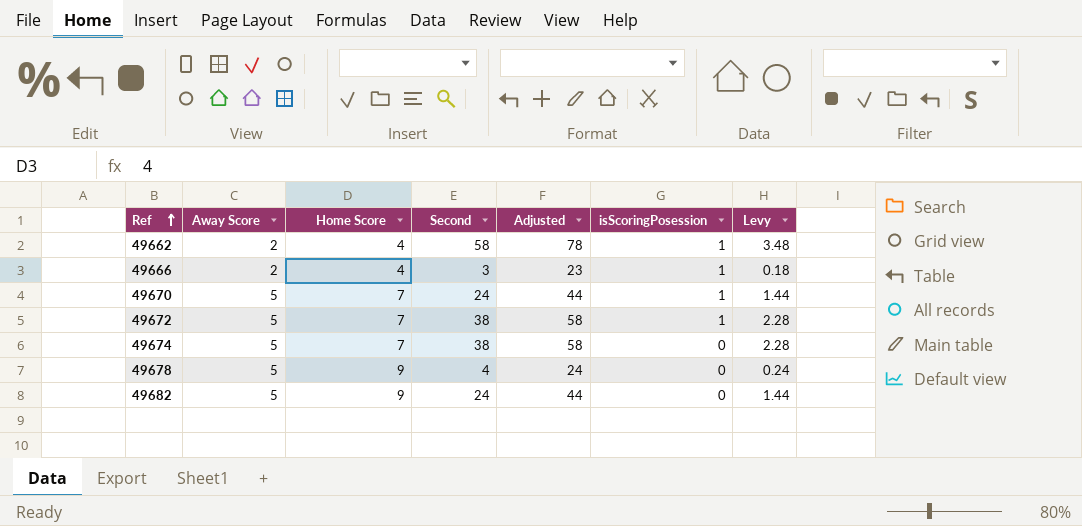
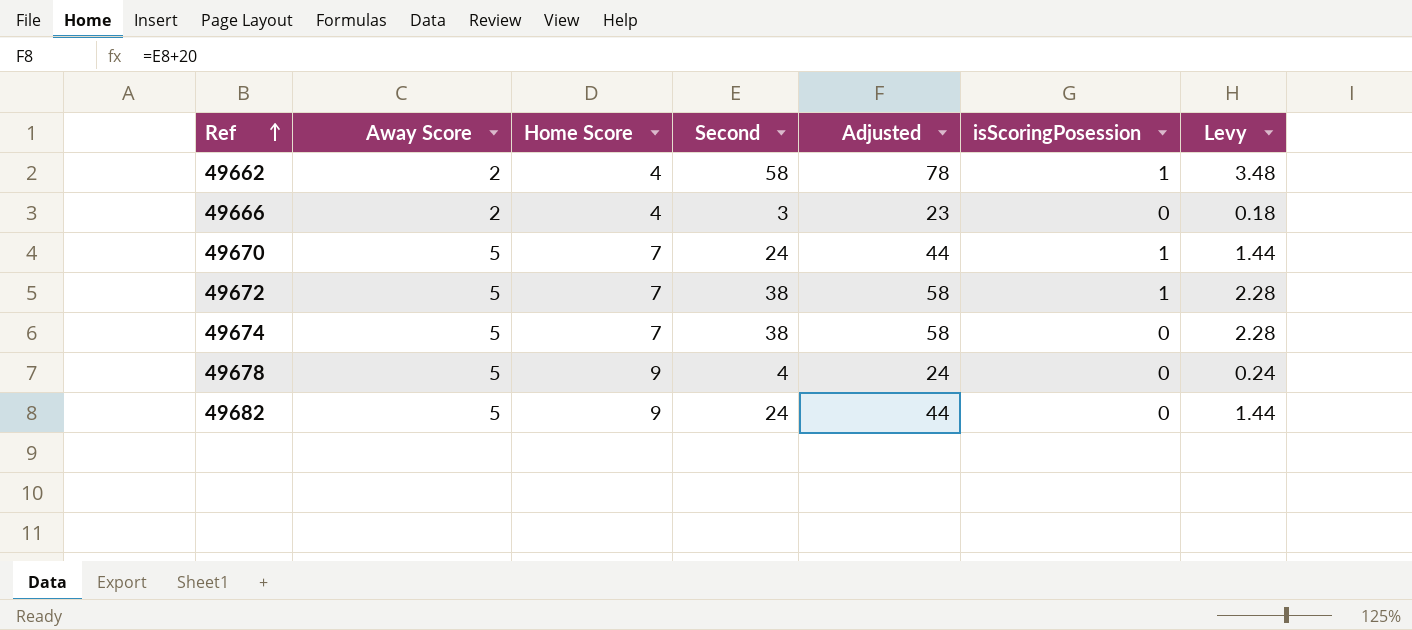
49666 | isScoringPosession: 1 -> 0

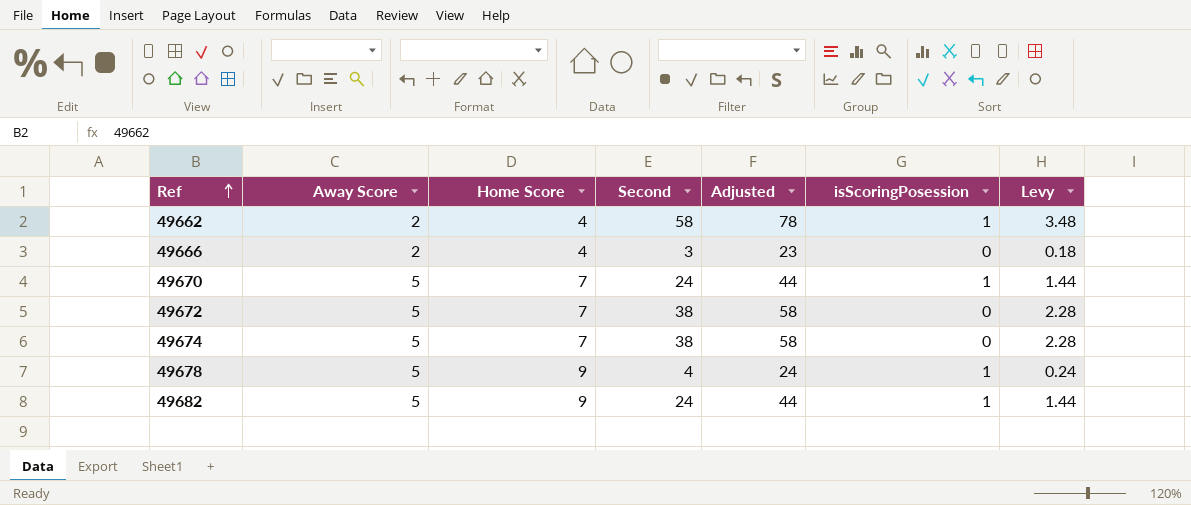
49672 | isScoringPosession: 1 -> 0
49678 | isScoringPosession: 0 -> 1
49682 | isScoringPosession: 0 -> 1

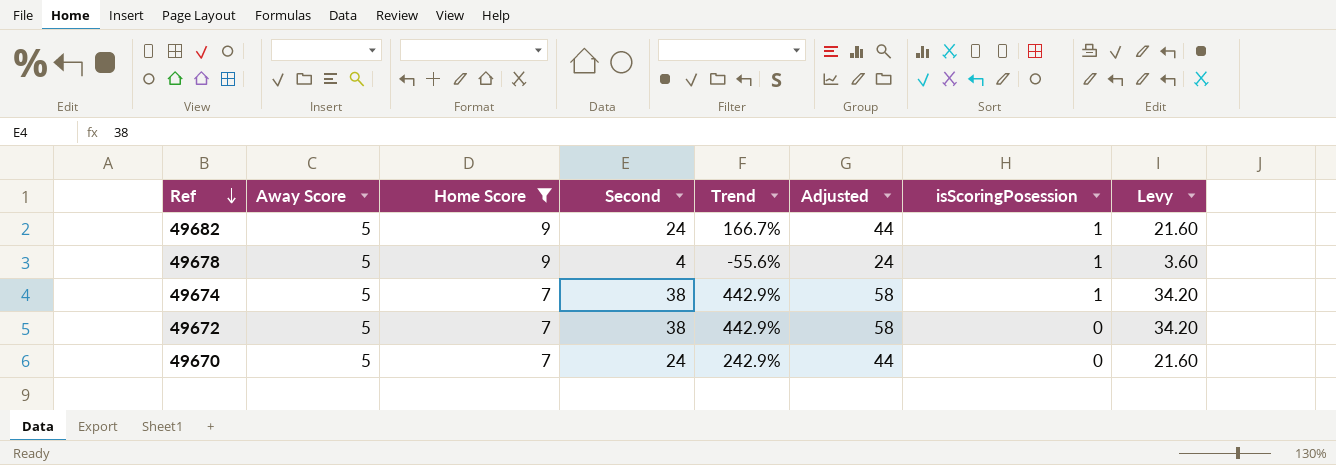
filter: none -> Home Score != 4
row order: Ref ascending -> Ref descending
column Trend | formula: none -> ([Second] - [Home Score]) / [Home Score]
column Levy | formula: [Second] * 0.06 -> [Second] * 0.9
49674 | isScoringPosession: 0 -> 1
49670 | isScoringPosession: 1 -> 0

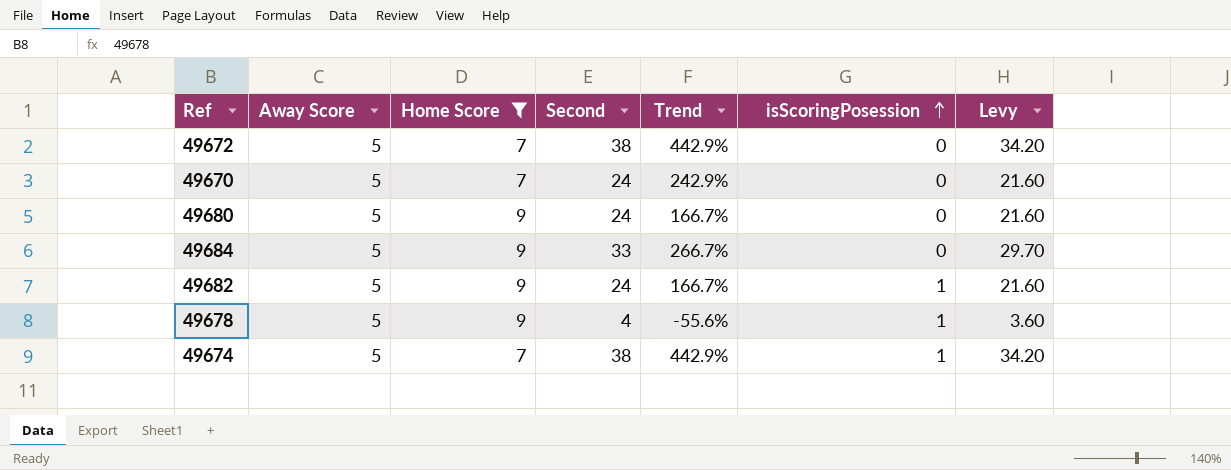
row order: Ref descending -> isScoringPosession ascending
column Adjusted | formula: [Second] + 20 -> none
row 49680: none -> 5 | 9 | 24 | 166.7% | 0 | 21.60
row 49684: none -> 5 | 9 | 33 | 266.7% | 0 | 29.70

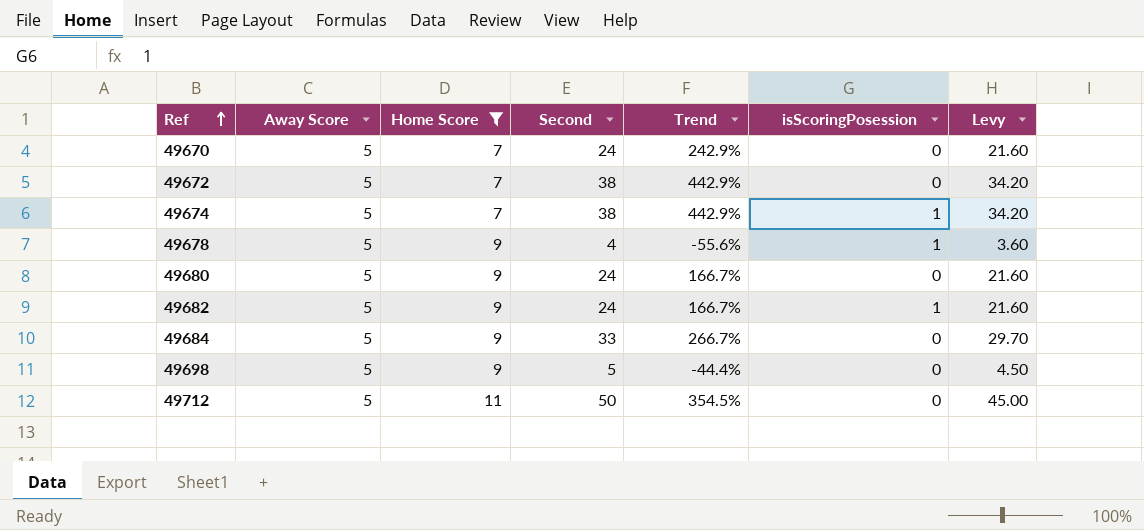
row order: isScoringPosession ascending -> Ref ascending
row 49698: none -> 5 | 9 | 5 | -44.4% | 0 | 4.50
row 49712: none -> 5 | 11 | 50 | 354.5% | 0 | 45.00

